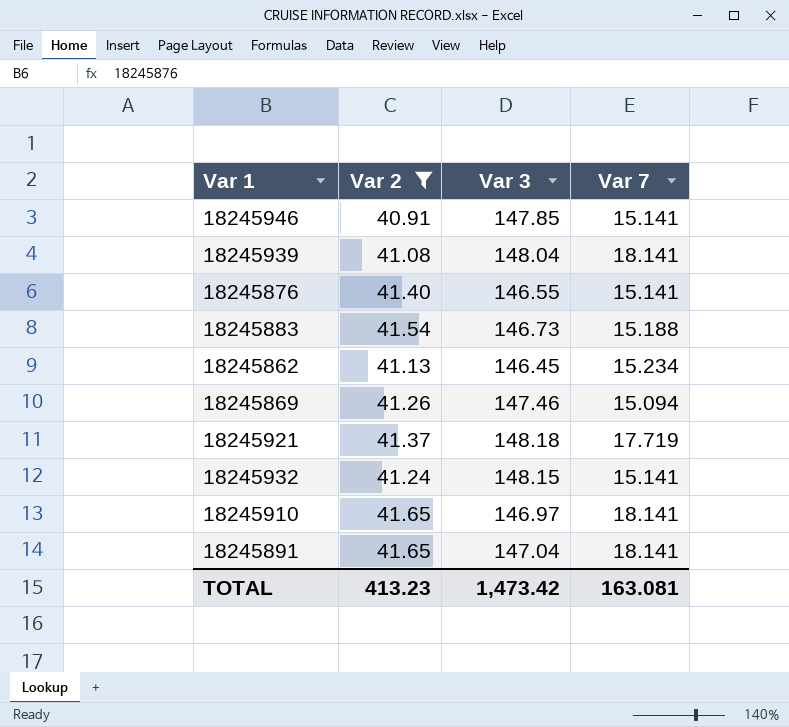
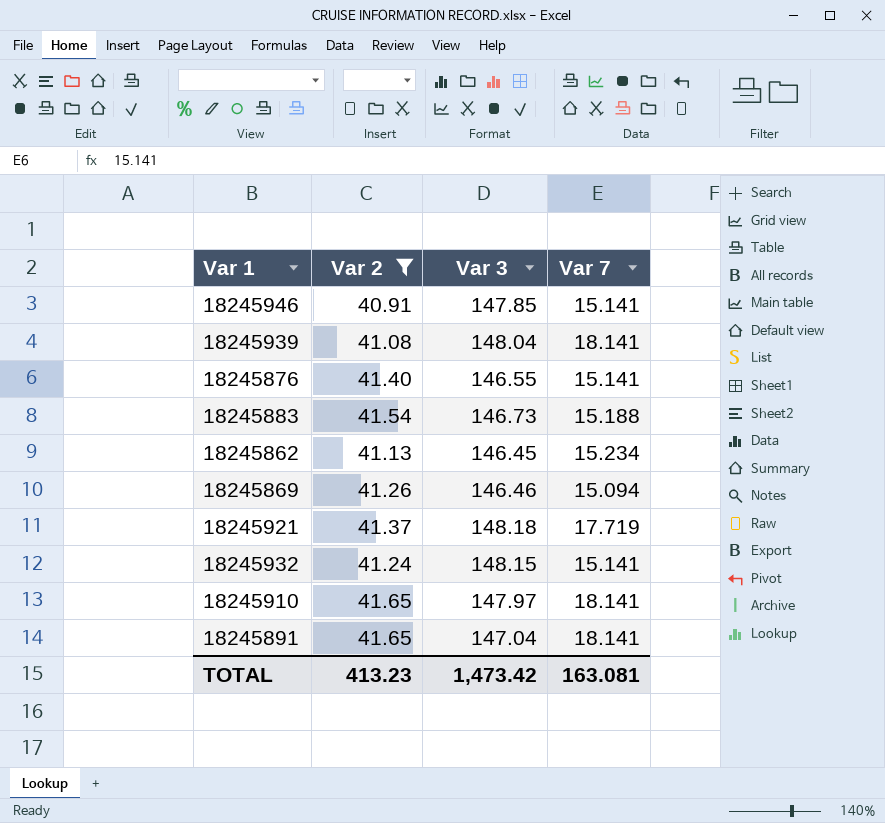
18245869 | Var 3: 147.46 -> 146.46
18245910 | Var 3: 146.97 -> 147.97

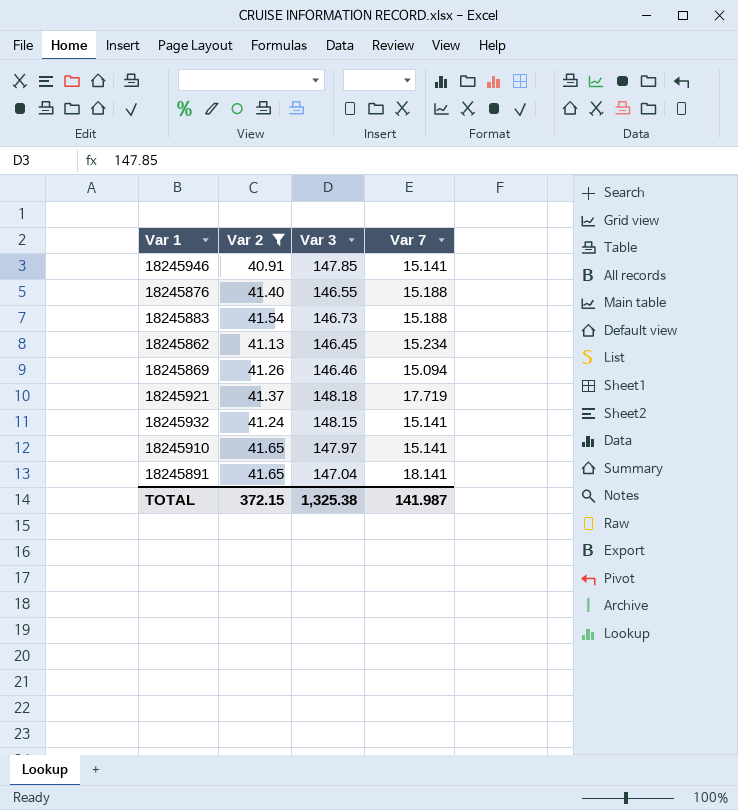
row 18245939: 41.08 | 148.04 | 18.141 -> none
18245876 | Var 7: 15.141 -> 15.188
18245910 | Var 7: 18.141 -> 15.141
TOTAL | Var 2: 413.23 -> 372.15
TOTAL | Var 3: 1,473.42 -> 1,325.38
TOTAL | Var 7: 163.081 -> 141.987

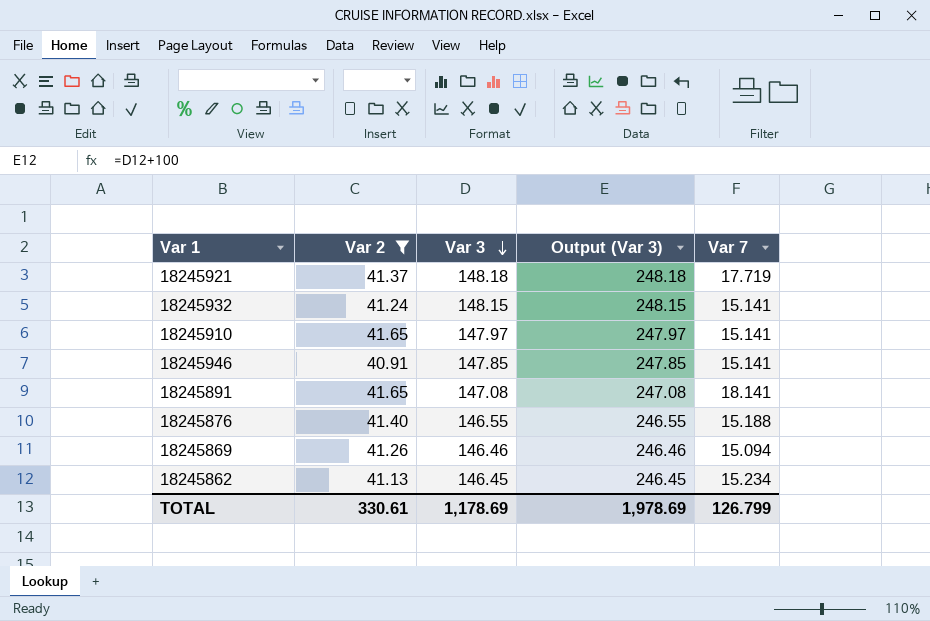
row order: none -> Var 3 descending
column Output (Var 3) | formula: none -> [Var 3] + 100
row 18245883: 41.54 | 146.73 | 15.188 -> none
18245891 | Var 3: 147.04 -> 147.08
TOTAL | Var 2: 372.15 -> 330.61
TOTAL | Var 3: 1,325.38 -> 1,178.69
TOTAL | Var 7: 141.987 -> 126.799

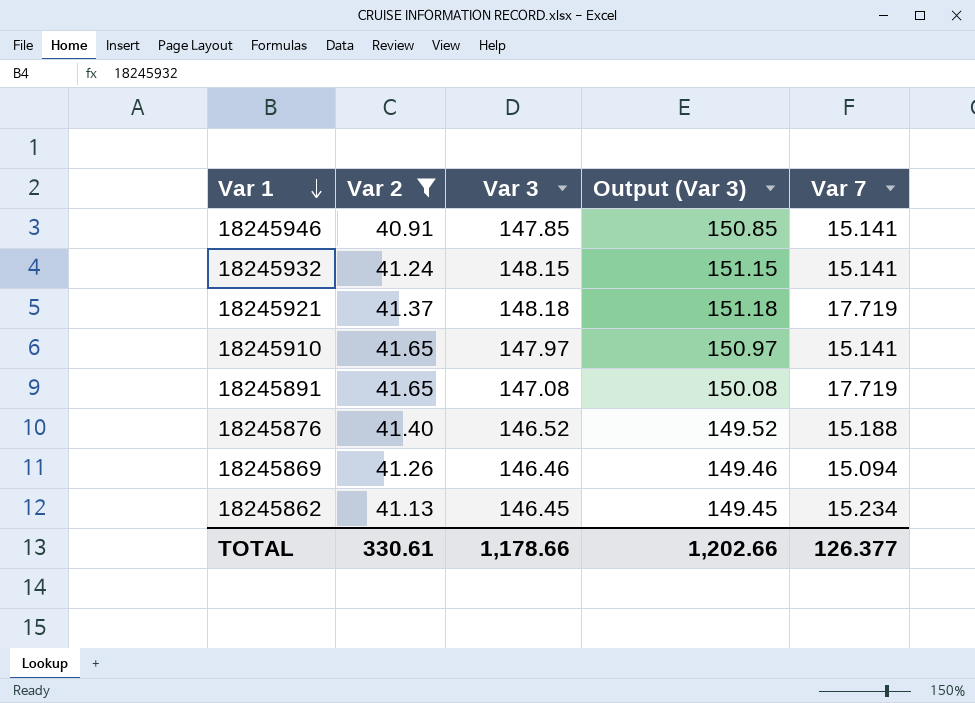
row order: Var 3 descending -> Var 1 descending
column Output (Var 3) | formula: [Var 3] + 100 -> [Var 3] + 3
18245891 | Var 7: 18.141 -> 17.719
18245876 | Var 3: 146.55 -> 146.52
TOTAL | Var 3: 1,178.69 -> 1,178.66
TOTAL | Output (Var 3): 1,978.69 -> 1,202.66
TOTAL | Var 7: 126.799 -> 126.377

